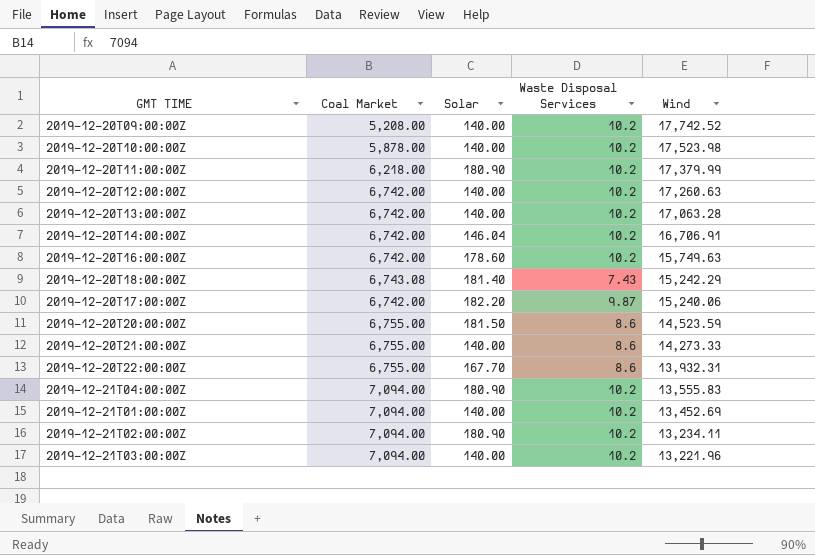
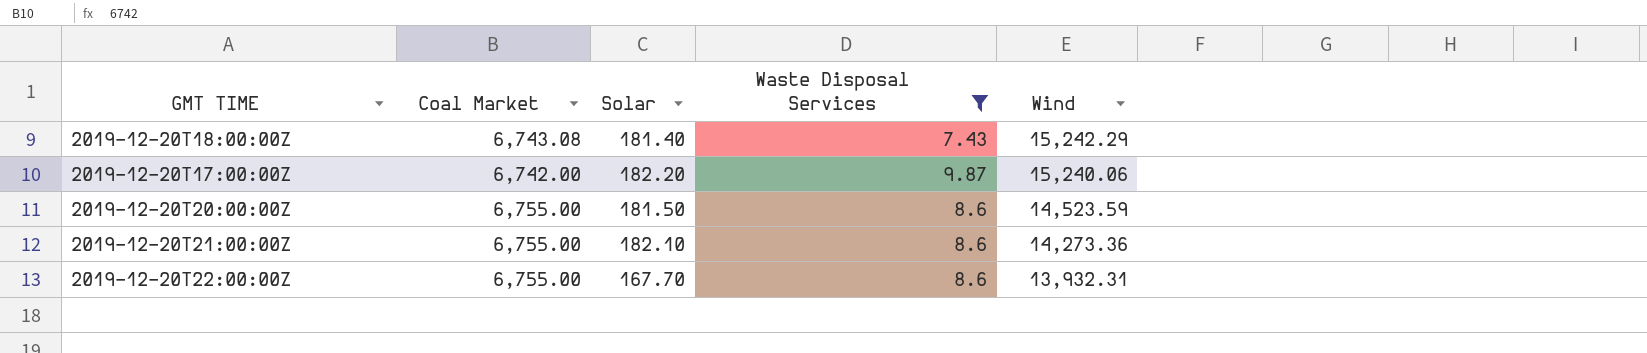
filter: none -> Waste Disposal Services != 10.2
2019-12-20T21:00:00Z | Solar: 140.00 -> 182.10
2019-12-20T21:00:00Z | Wind: 14,273.33 -> 14,273.36

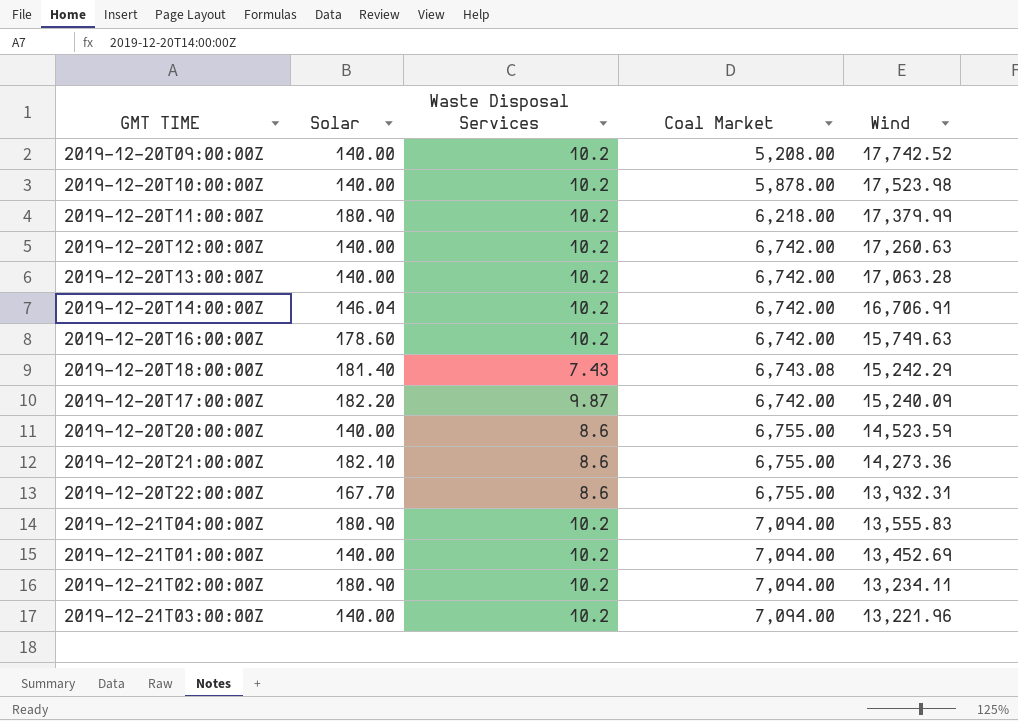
filter: Waste Disposal Services != 10.2 -> none
column Coal Market | position: 2 -> 4
2019-12-20T17:00:00Z | Wind: 15,240.06 -> 15,240.09
2019-12-20T20:00:00Z | Solar: 181.50 -> 140.00

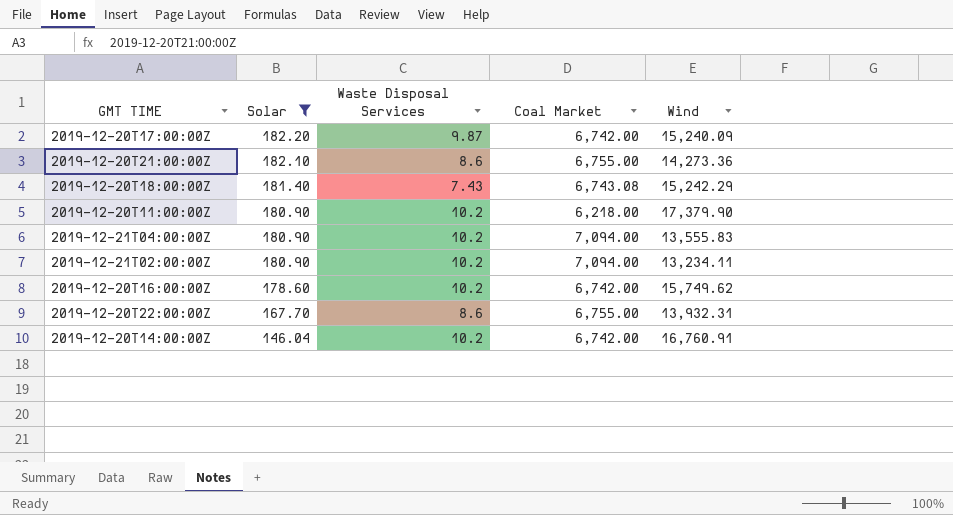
filter: none -> Solar != 140.00
row order: Wind descending -> Solar descending
2019-12-20T11:00:00Z | Wind: 17,379.99 -> 17,379.90
2019-12-20T16:00:00Z | Wind: 15,749.63 -> 15,749.62
2019-12-20T14:00:00Z | Wind: 16,706.91 -> 16,760.91

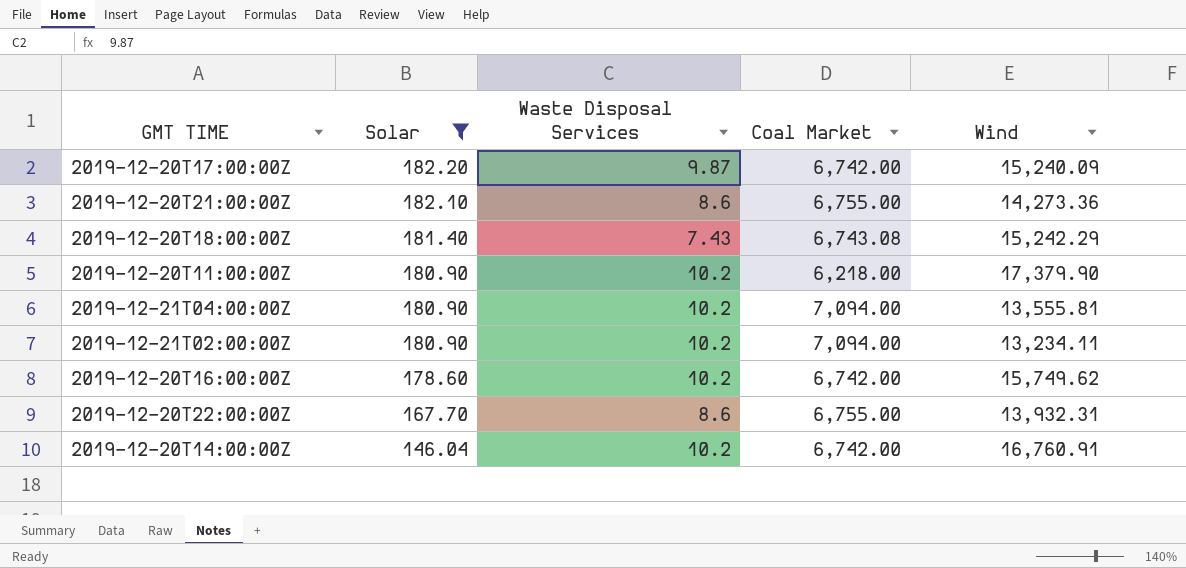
2019-12-21T04:00:00Z | Wind: 13,555.83 -> 13,555.81

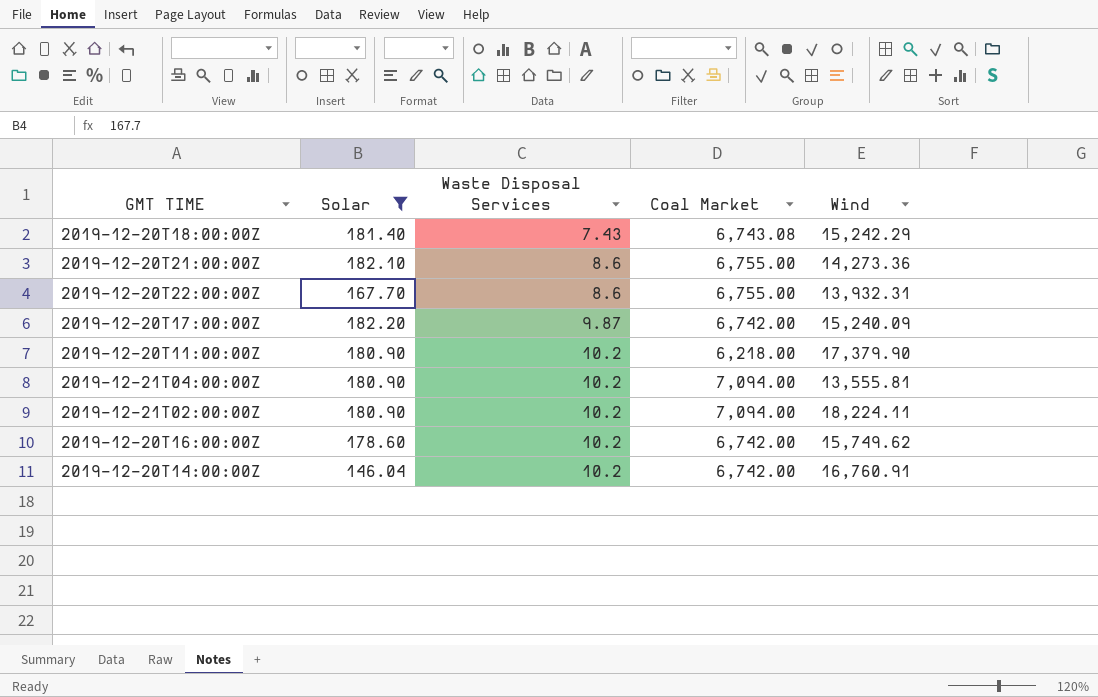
row order: Solar descending -> Waste Disposal Services ascending
2019-12-21T02:00:00Z | Wind: 13,234.11 -> 18,224.11

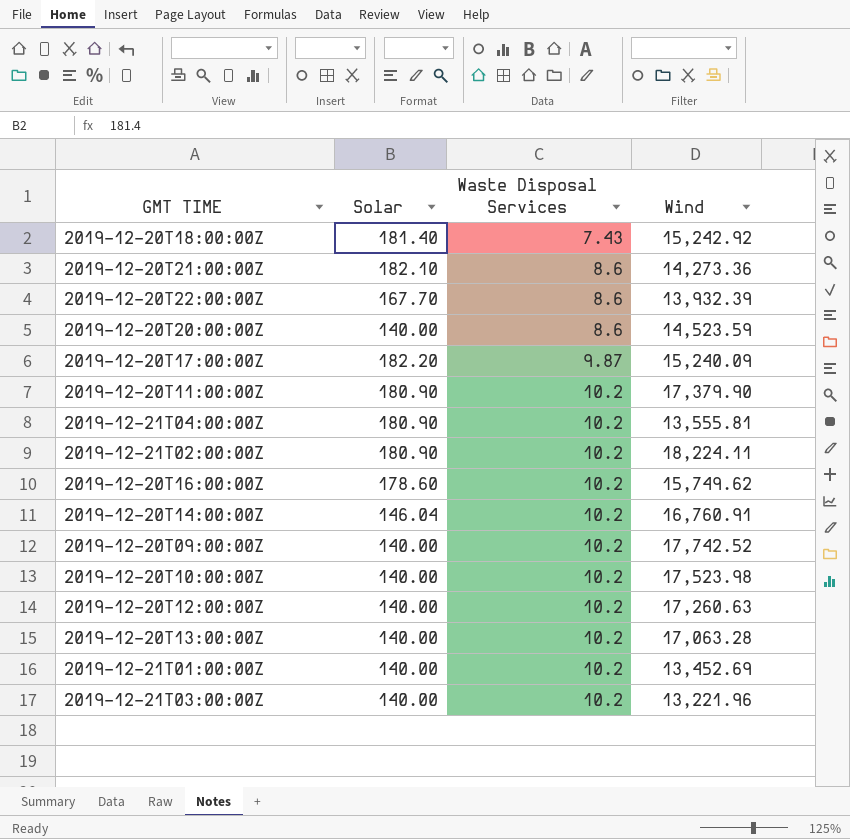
filter: Solar != 140.00 -> none
column Coal Market | position: 4 -> none
2019-12-20T18:00:00Z | Wind: 15,242.29 -> 15,242.92
2019-12-20T22:00:00Z | Wind: 13,932.31 -> 13,932.39

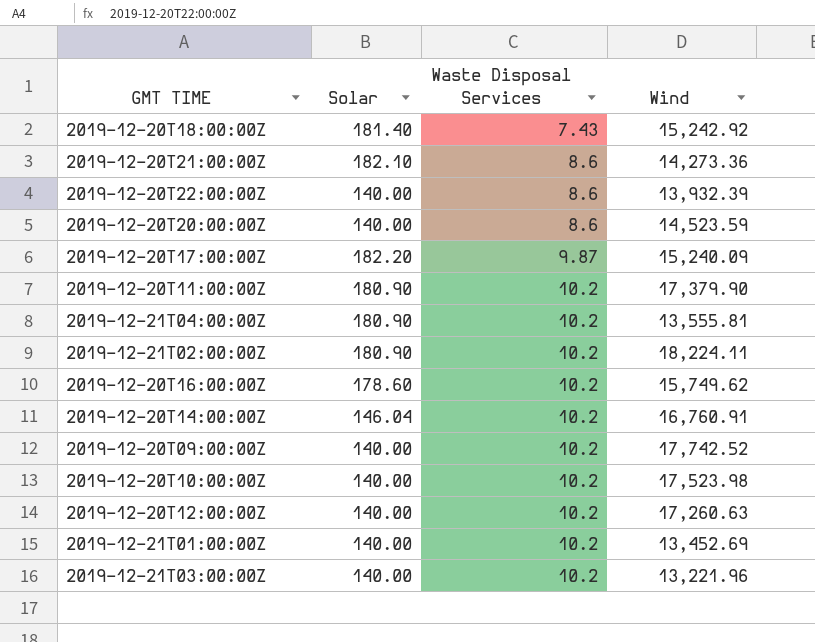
row 2019-12-20T13:00:00Z: 140.00 | 10.2 | 17,063.28 -> none
2019-12-20T22:00:00Z | Solar: 167.70 -> 140.00

